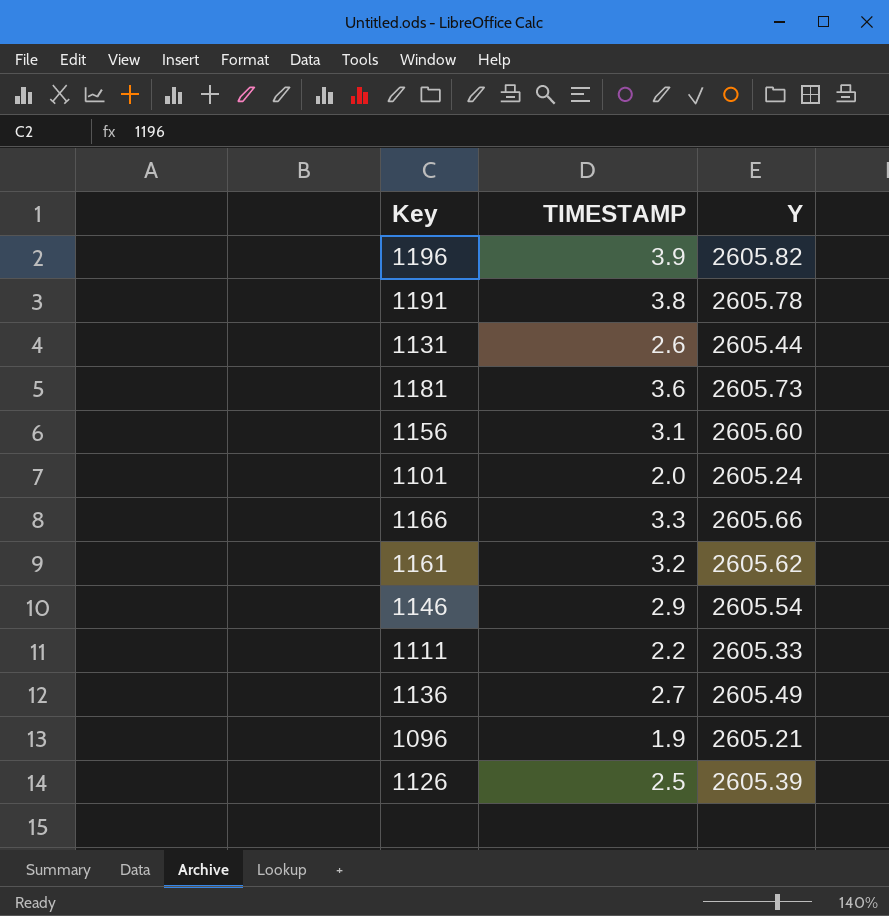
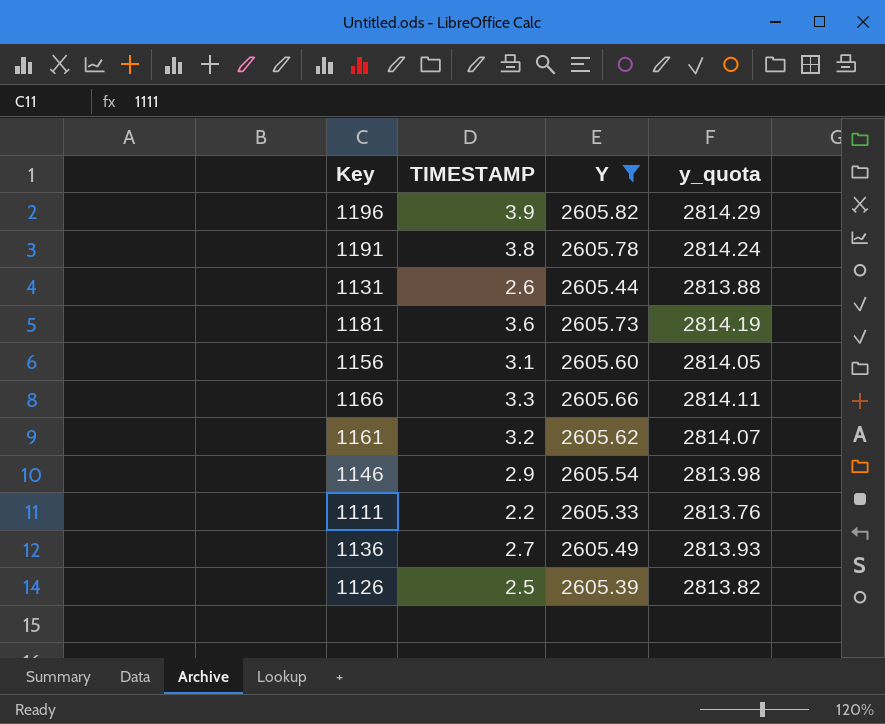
filter: none -> Y >= 2605.33
column y_quota | formula: none -> [Y] * 1.08

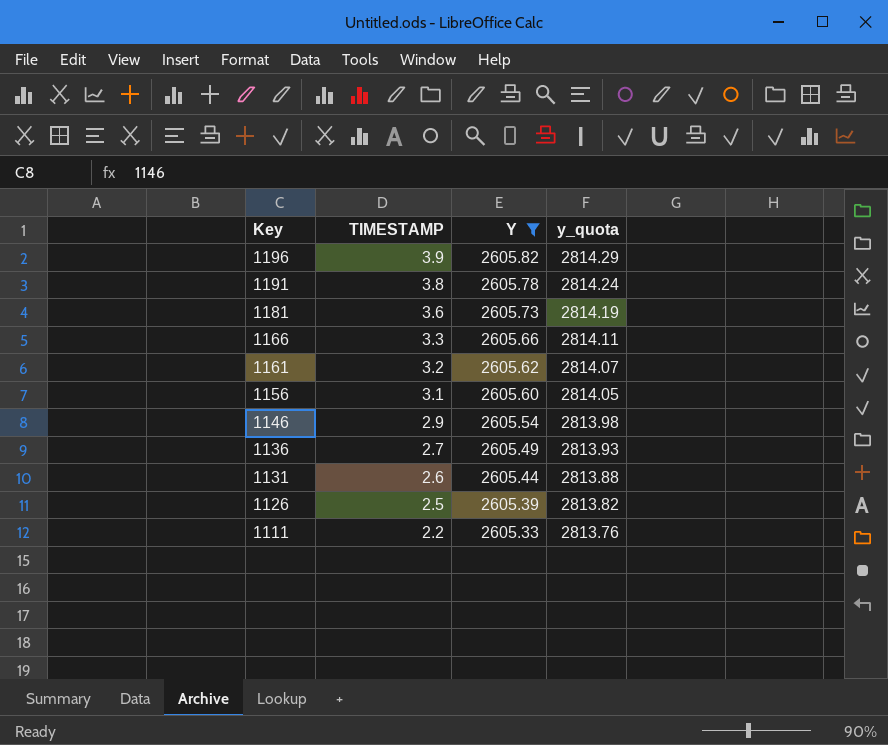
row order: none -> Key descending

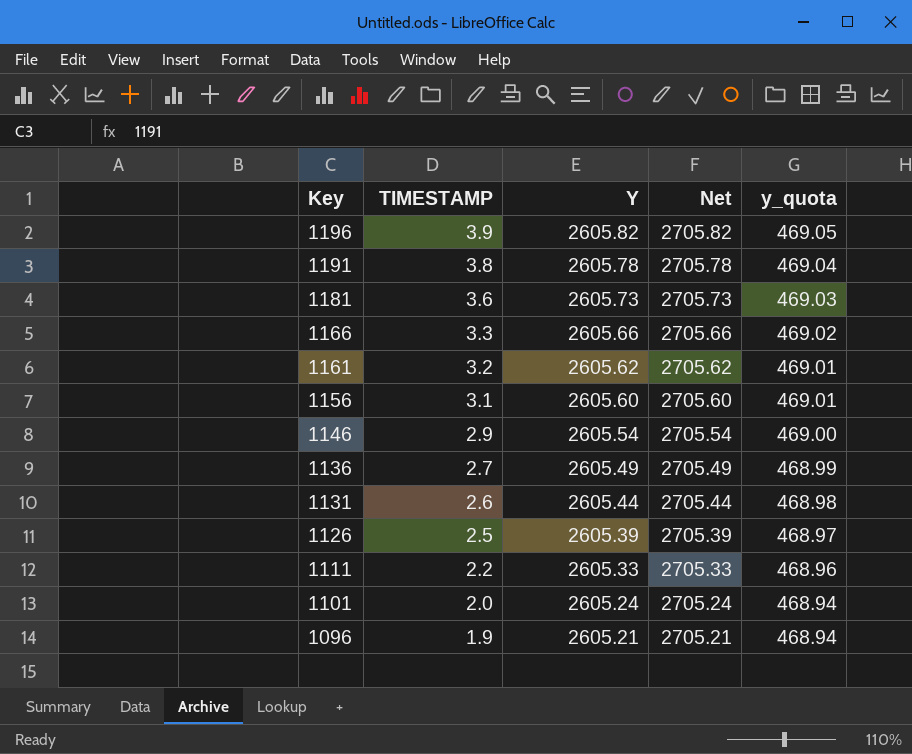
filter: Y >= 2605.33 -> none
column Net | formula: none -> [Y] + 100
column y_quota | formula: [Y] * 1.08 -> [Y] * 0.18

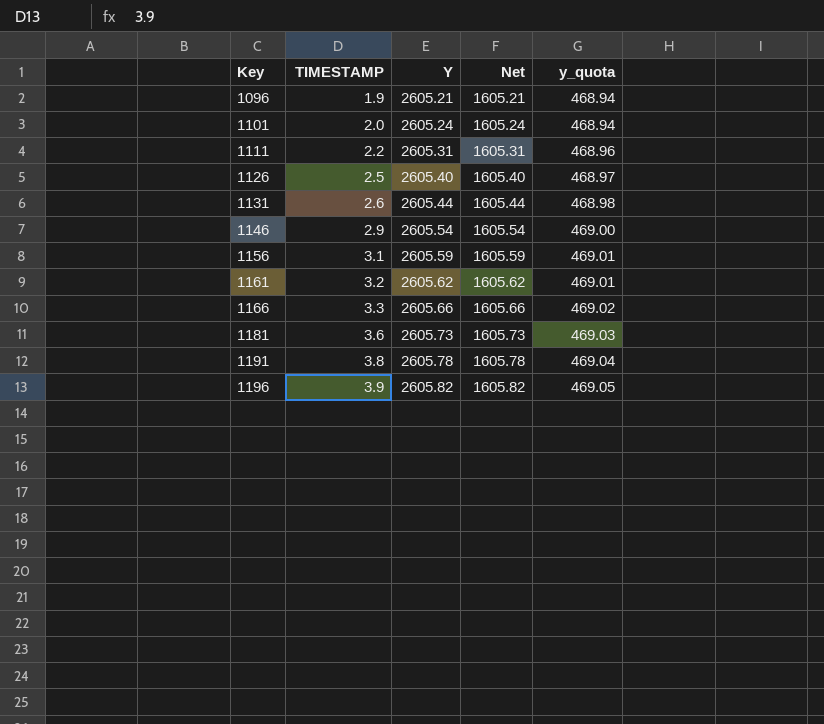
row order: Key descending -> Key ascending
column Net | formula: [Y] + 100 -> [Y] - 1000
row 1136: 2.7 | 2605.49 | 2705.49 | 468.99 -> none
1111 | Y: 2605.33 -> 2605.31
1126 | Y: 2605.39 -> 2605.40
1156 | Y: 2605.60 -> 2605.59

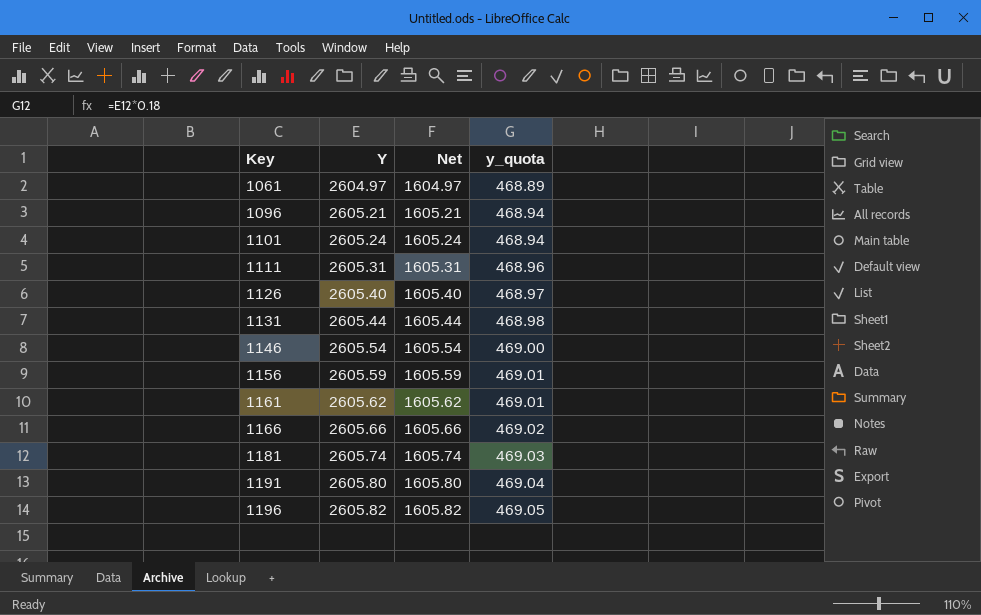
column TIMESTAMP | position: 2 -> none
row 1061: none -> 2604.97 | 1604.97 | 468.89
1181 | Y: 2605.73 -> 2605.74
1181 | Net: 1605.73 -> 1605.74
1191 | Y: 2605.78 -> 2605.80
1191 | Net: 1605.78 -> 1605.80

